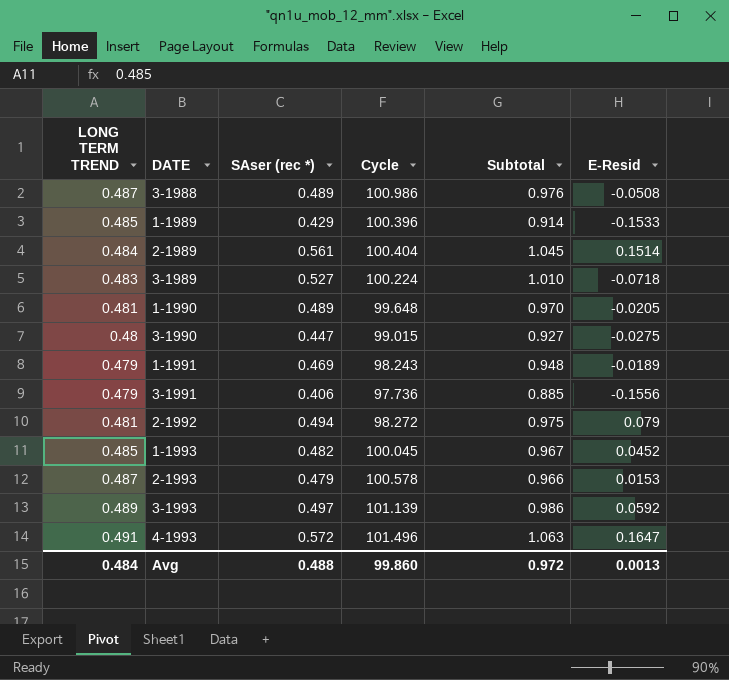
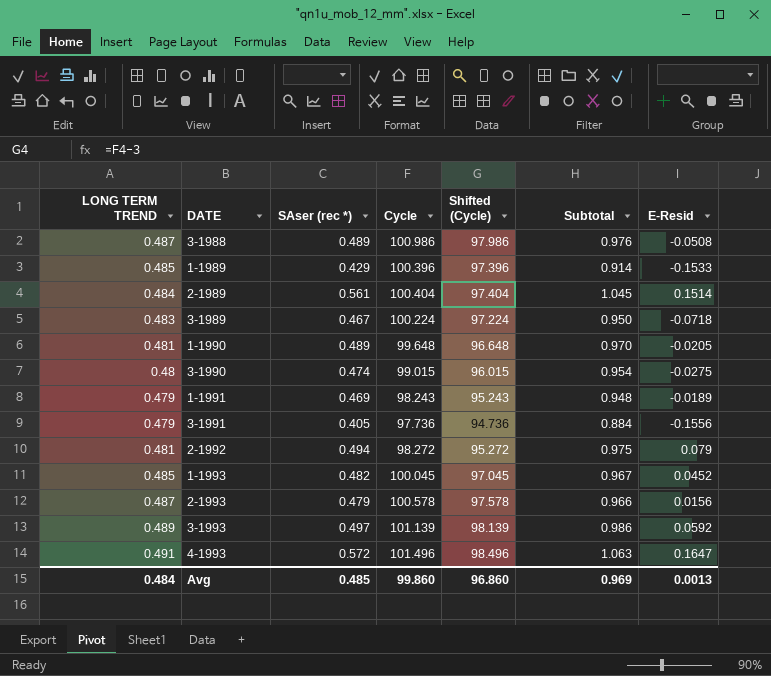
column Shifted (Cycle) | formula: none -> [Cycle] - 3
3-1989 | SAser (rec *): 0.527 -> 0.467
3-1989 | Subtotal: 1.010 -> 0.950
3-1990 | SAser (rec *): 0.447 -> 0.474
3-1990 | Subtotal: 0.927 -> 0.954
3-1991 | SAser (rec *): 0.406 -> 0.405
3-1991 | Subtotal: 0.885 -> 0.884
2-1993 | E-Resid: 0.0153 -> 0.0156
Avg | SAser (rec *): 0.488 -> 0.485
Avg | Subtotal: 0.972 -> 0.969

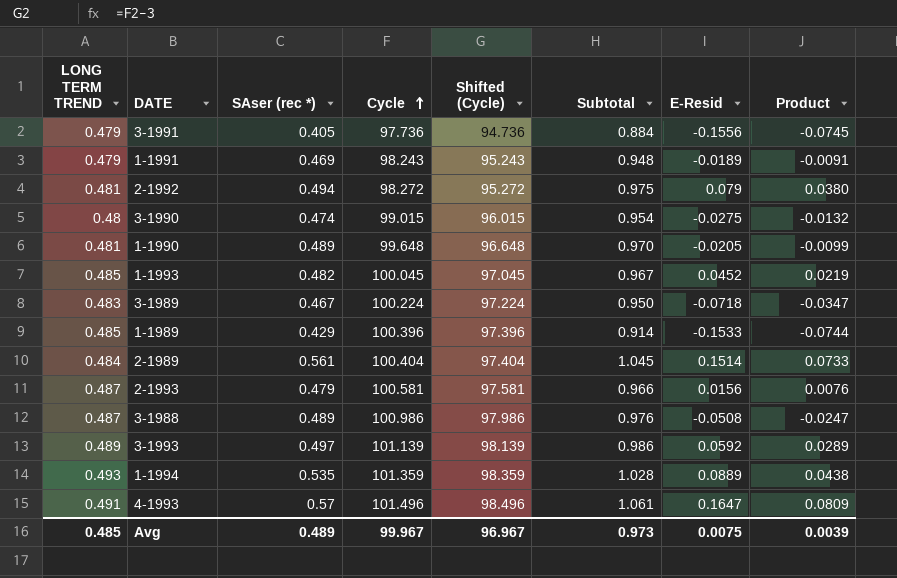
row order: none -> Cycle ascending
column Product | formula: none -> [LONG TERM TREND] * [E-Resid]
2-1993 | Cycle: 100.578 -> 100.581
2-1993 | Shifted (Cycle): 97.578 -> 97.581
row 1-1994: none -> 0.493 | 0.535 | 101.359 | 98.359 | 1.028 | 0.0889 | 0.0438
4-1993 | SAser (rec *): 0.572 -> 0.57
4-1993 | Subtotal: 1.063 -> 1.061
Avg | LONG TERM TREND: 0.484 -> 0.485
Avg | SAser (rec *): 0.485 -> 0.489
Avg | Cycle: 99.860 -> 99.967
Avg | Shifted (Cycle): 96.860 -> 96.967
Avg | Subtotal: 0.969 -> 0.973
Avg | E-Resid: 0.0013 -> 0.0075

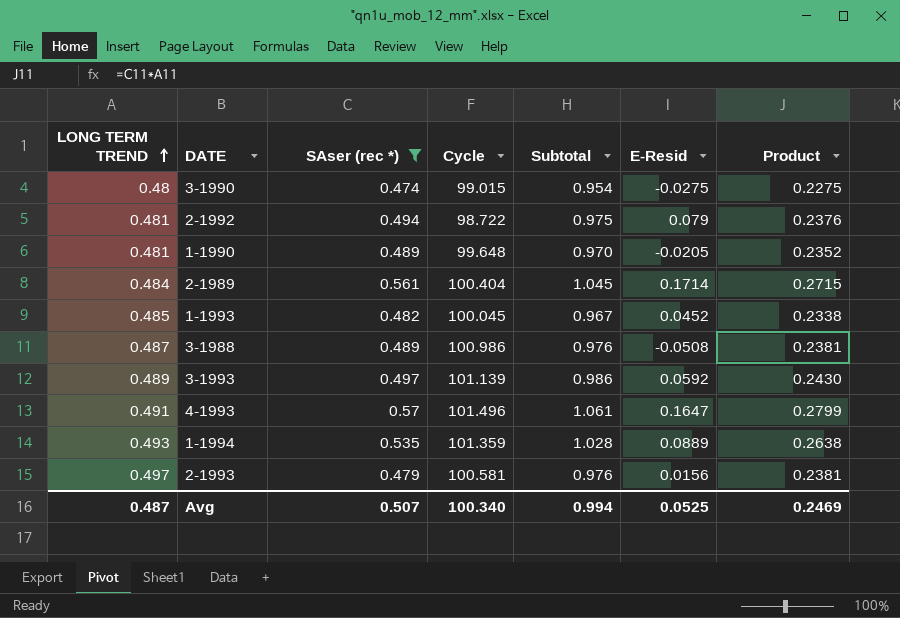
filter: none -> SAser (rec *) >= 0.474
row order: Cycle ascending -> LONG TERM TREND ascending
column Shifted (Cycle) | formula: [Cycle] - 3 -> none
column Product | formula: [LONG TERM TREND] * [E-Resid] -> [LONG TERM TREND] * [SAser (rec *)]
2-1992 | Cycle: 98.272 -> 98.722
2-1989 | E-Resid: 0.1514 -> 0.1714
2-1993 | LONG TERM TREND: 0.487 -> 0.497
2-1993 | Subtotal: 0.966 -> 0.976
Avg | LONG TERM TREND: 0.485 -> 0.487
Avg | SAser (rec *): 0.489 -> 0.507
Avg | Cycle: 99.967 -> 100.340
Avg | Subtotal: 0.973 -> 0.994
Avg | E-Resid: 0.0075 -> 0.0525
Avg | Product: 0.0039 -> 0.2469

